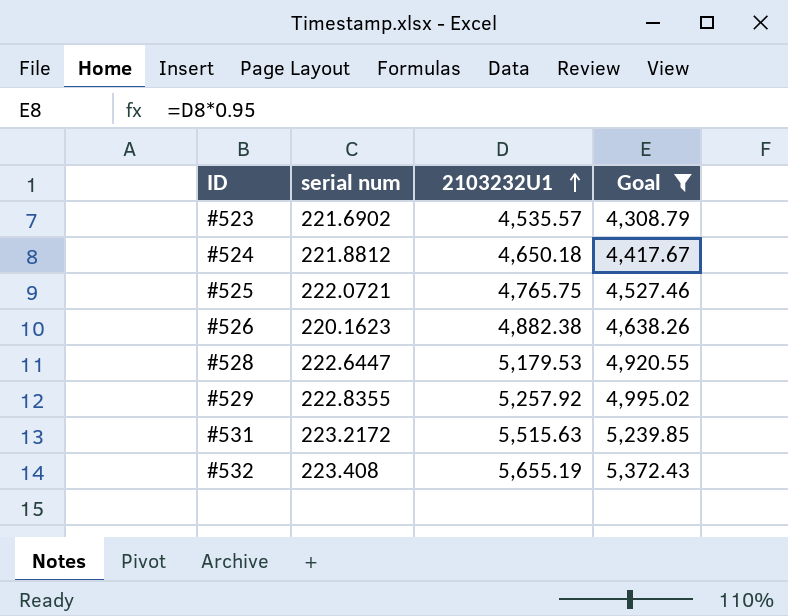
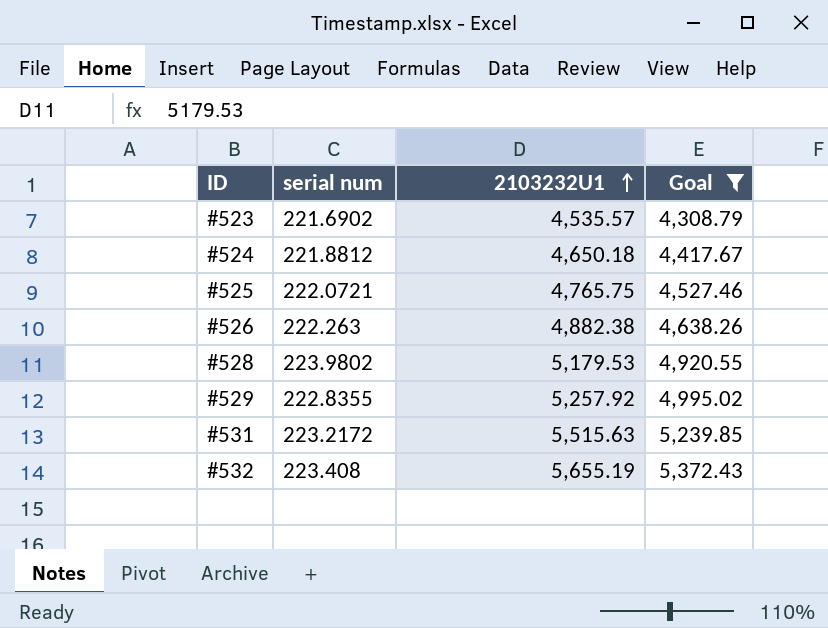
#526 | serial num: 220.1623 -> 222.263
#528 | serial num: 222.6447 -> 223.9802

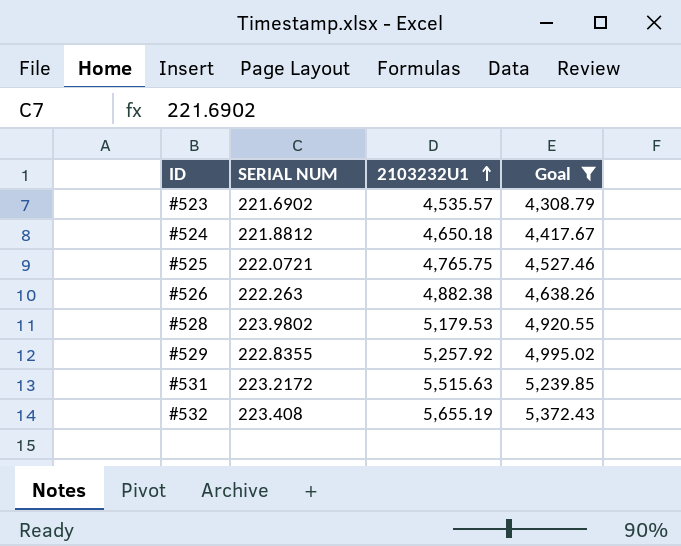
column name: serial num -> SERIAL NUM

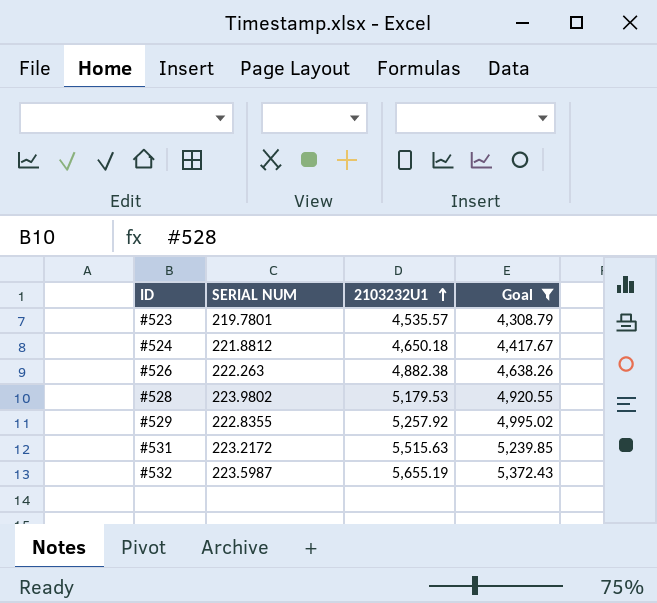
row #525: 222.0721 | 4,765.75 | 4,527.46 -> none
#523 | SERIAL NUM: 221.6902 -> 219.7801
#532 | SERIAL NUM: 223.408 -> 223.5987

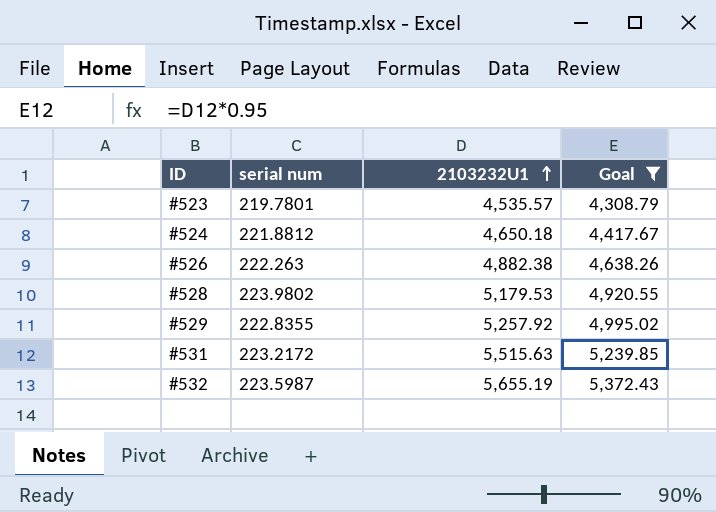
column name: SERIAL NUM -> serial num

